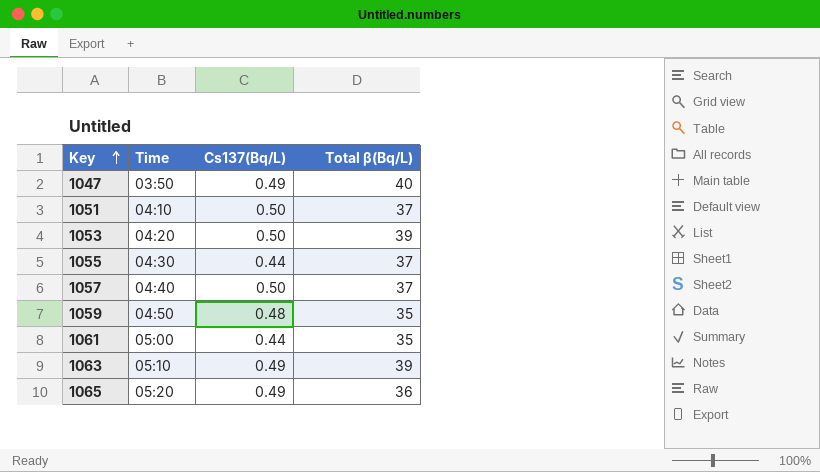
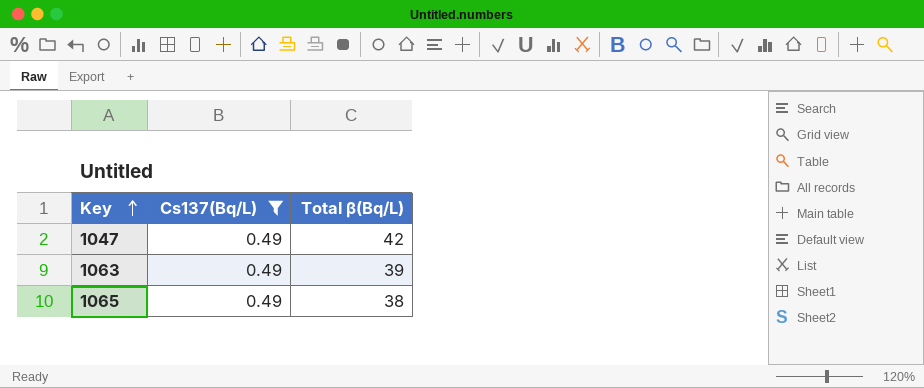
filter: none -> Cs137(Bq/L) = 0.49
column Time | position: 2 -> none
1047 | Total β(Bq/L): 40 -> 42
1065 | Total β(Bq/L): 36 -> 38

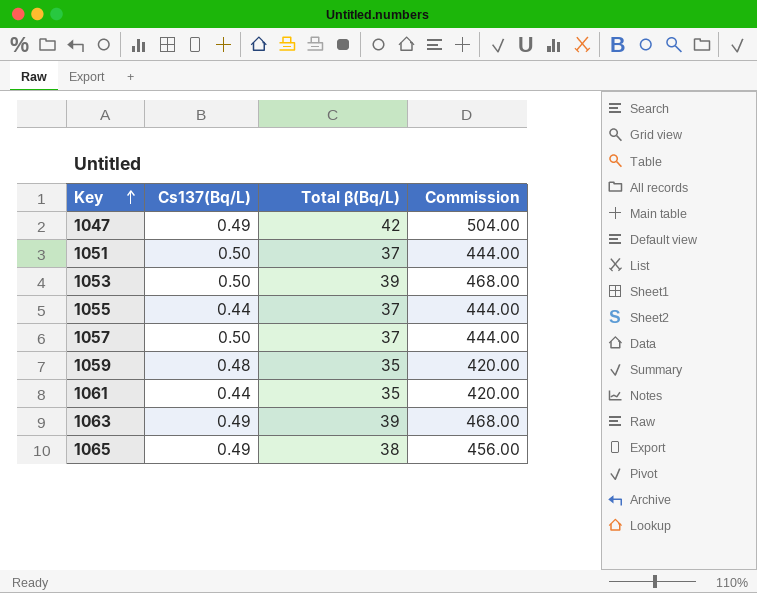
filter: Cs137(Bq/L) = 0.49 -> none
column Commission | formula: none -> [Total β(Bq/L)] * 12

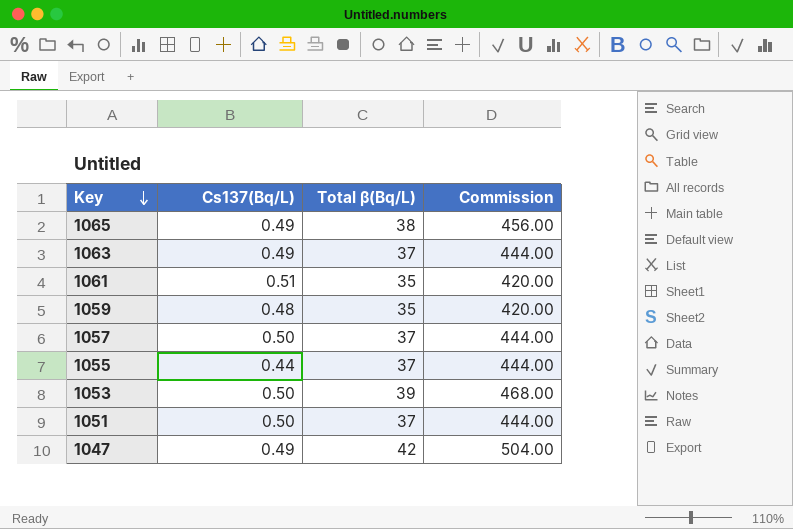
row order: Key ascending -> Key descending
1063 | Total β(Bq/L): 39 -> 37
1063 | Commission: 468.00 -> 444.00
1061 | Cs137(Bq/L): 0.44 -> 0.51

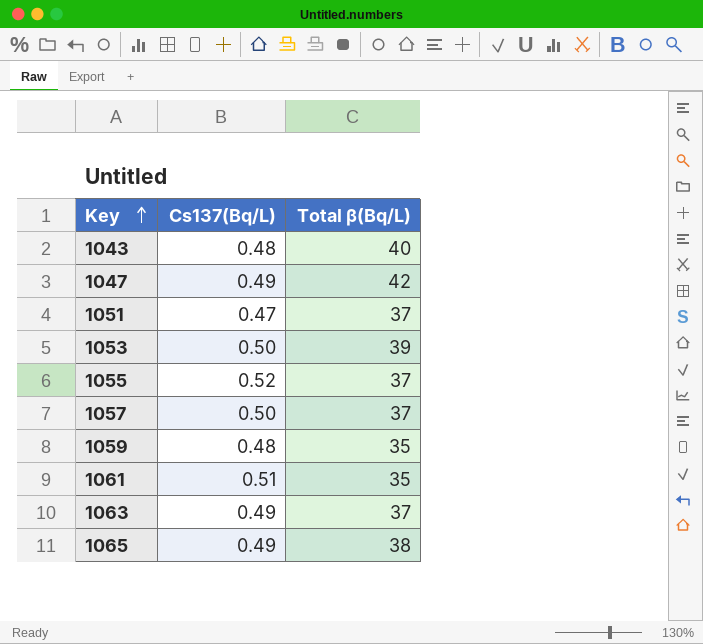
row order: Key descending -> Key ascending
column Commission | formula: [Total β(Bq/L)] * 12 -> none
row 1043: none -> 0.48 | 40
1051 | Cs137(Bq/L): 0.50 -> 0.47
1055 | Cs137(Bq/L): 0.44 -> 0.52

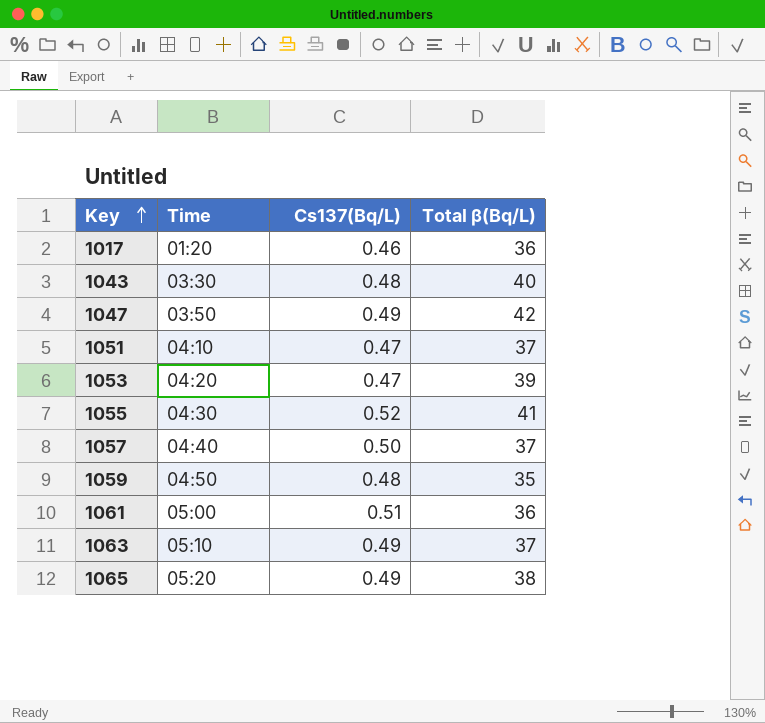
column Time | position: none -> 2
row 1017: none -> 01:20 | 0.46 | 36
1053 | Cs137(Bq/L): 0.50 -> 0.47
1055 | Total β(Bq/L): 37 -> 41
1061 | Total β(Bq/L): 35 -> 36

